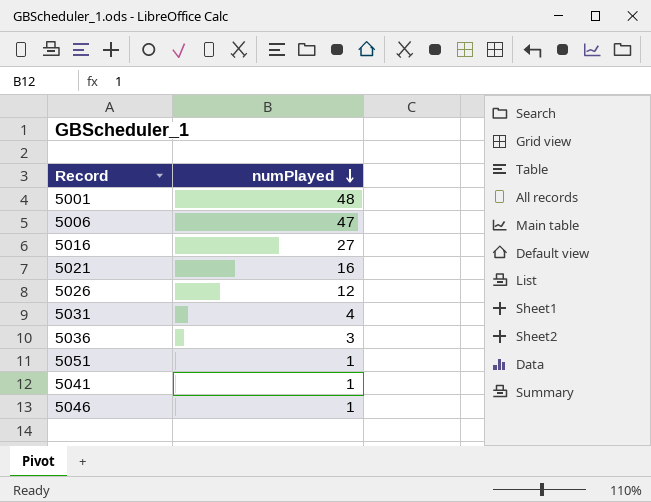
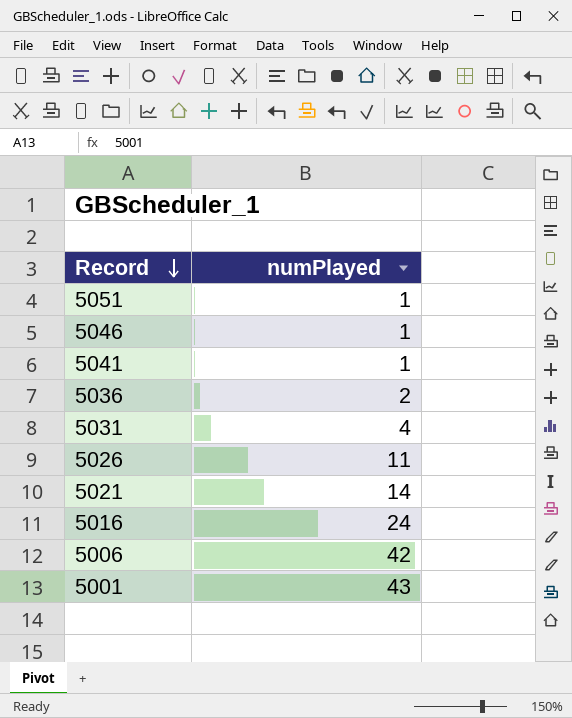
row order: numPlayed descending -> Record descending
5036 | numPlayed: 3 -> 2
5026 | numPlayed: 12 -> 11
5021 | numPlayed: 16 -> 14
5016 | numPlayed: 27 -> 24
5006 | numPlayed: 47 -> 42
5001 | numPlayed: 48 -> 43

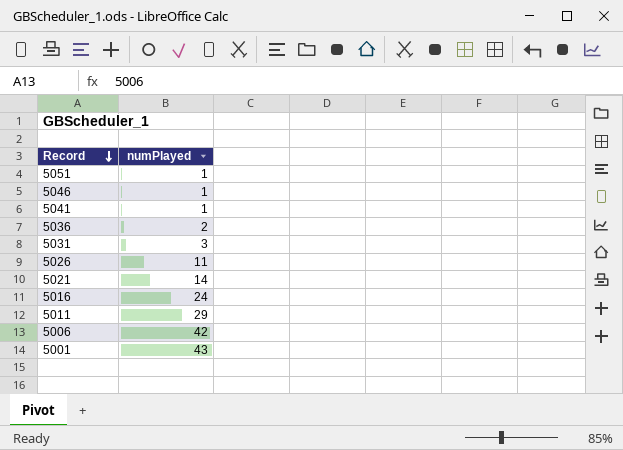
5031 | numPlayed: 4 -> 3
row 5011: none -> 29

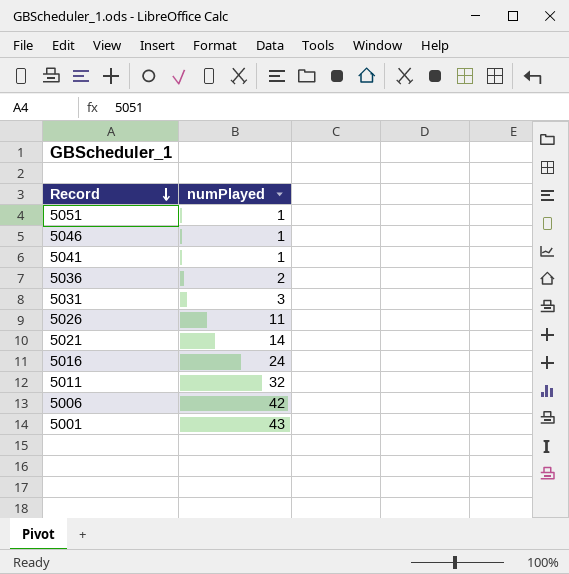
5011 | numPlayed: 29 -> 32

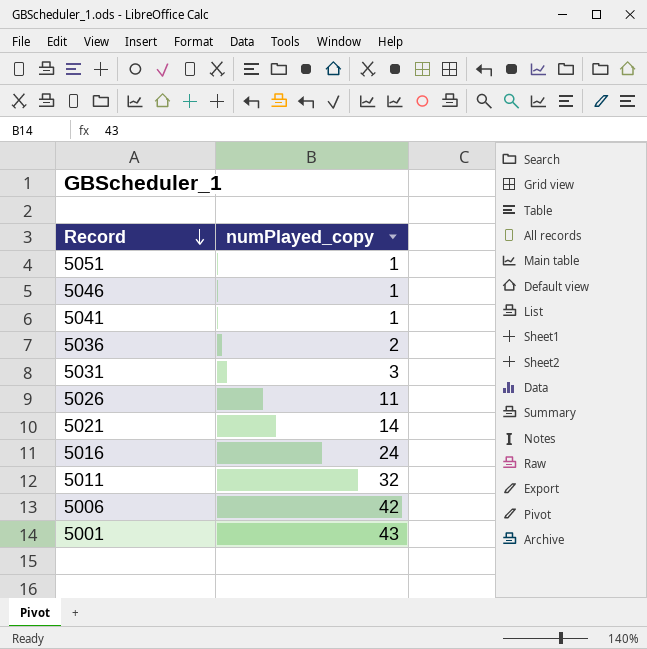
column name: numPlayed -> numPlayed_copy

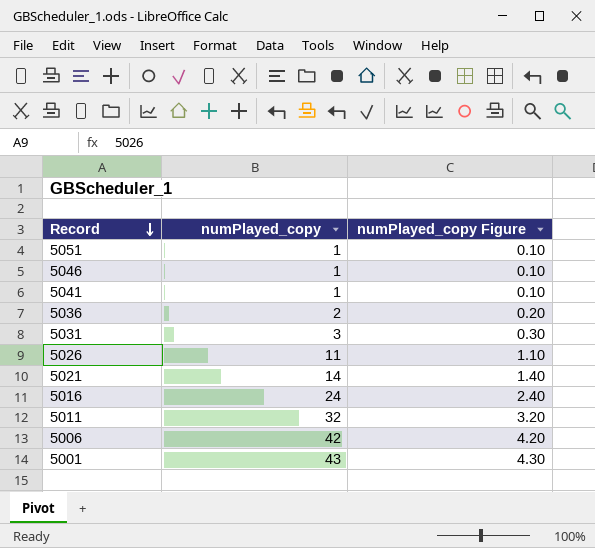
column numPlayed_copy Figure | formula: none -> [numPlayed_copy] * 0.1

